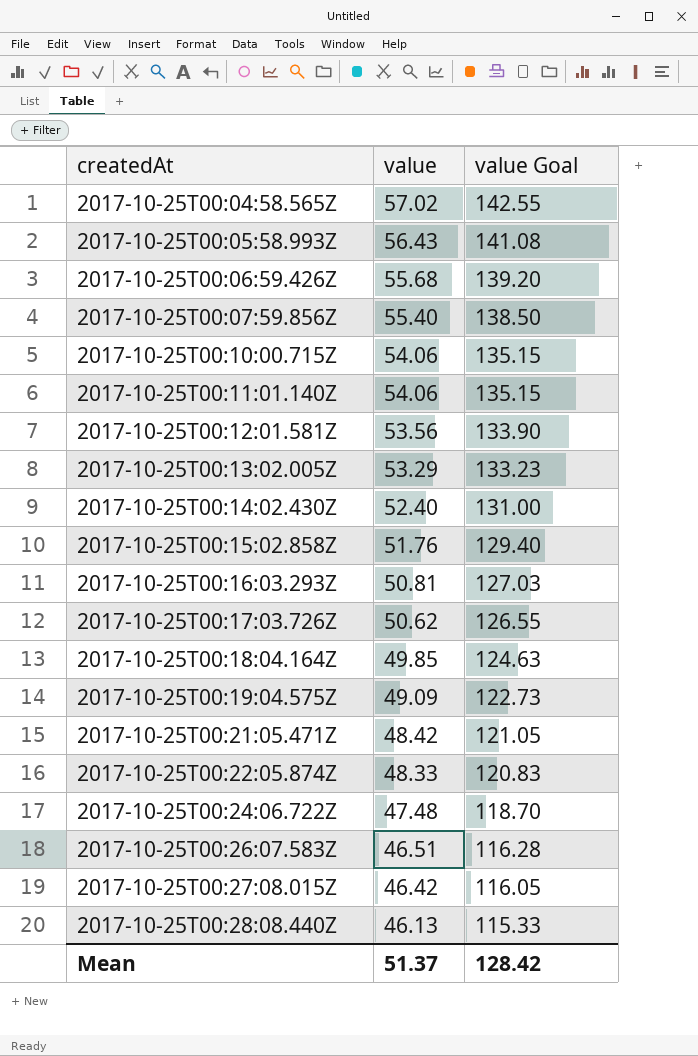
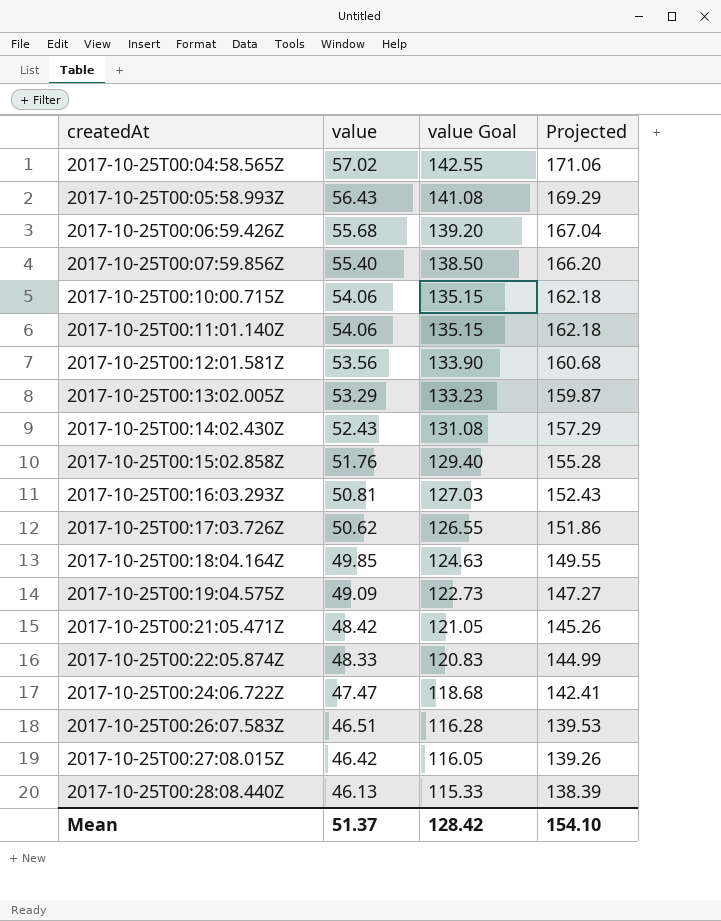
column Projected | formula: none -> [value] * 3
2017-10-25T00:14:02.430Z | value: 52.40 -> 52.43
2017-10-25T00:14:02.430Z | value Goal: 131.00 -> 131.08
2017-10-25T00:24:06.722Z | value: 47.48 -> 47.47
2017-10-25T00:24:06.722Z | value Goal: 118.70 -> 118.68

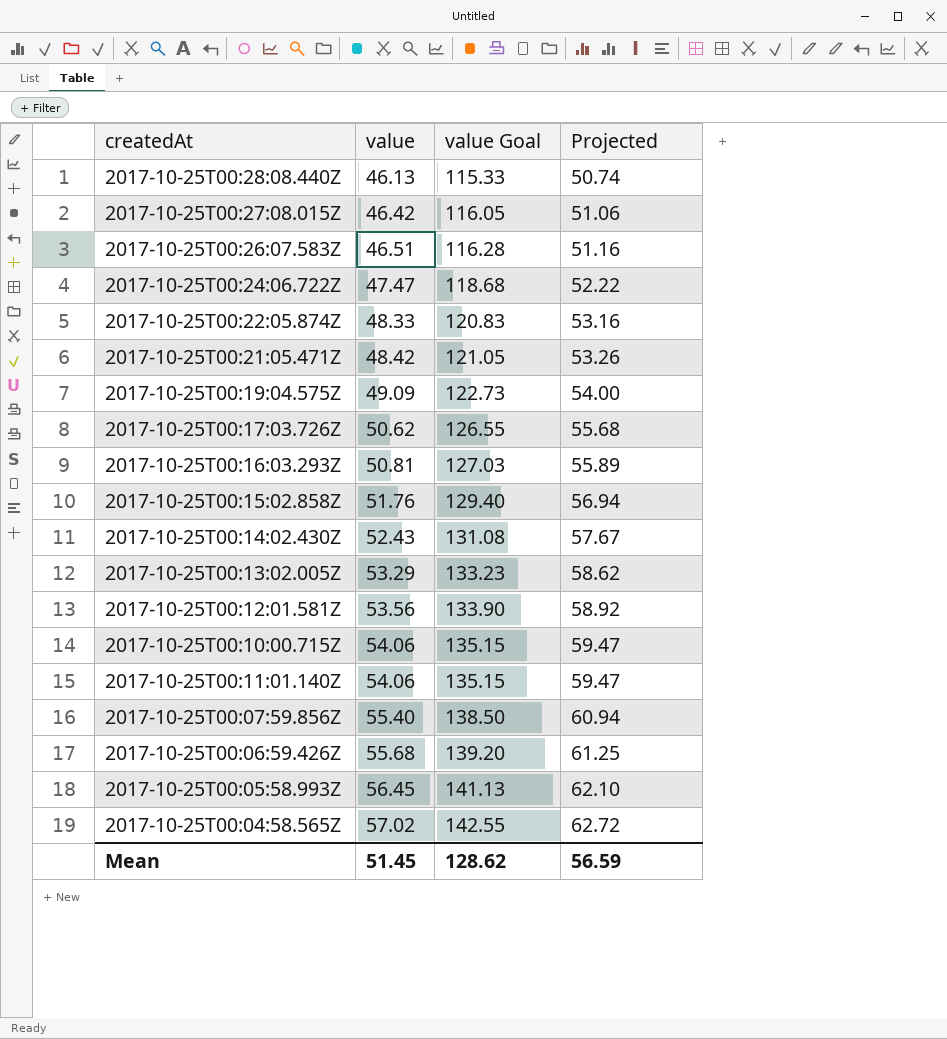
row order: createdAt ascending -> value ascending
column Projected | formula: [value] * 3 -> [value] * 1.1
row 2017-10-25T00:18:04.164Z: 49.85 | 124.63 | 149.55 -> none
2017-10-25T00:05:58.993Z | value: 56.43 -> 56.45
2017-10-25T00:05:58.993Z | value Goal: 141.08 -> 141.13
Mean | value: 51.37 -> 51.45
Mean | value Goal: 128.42 -> 128.62
Mean | Projected: 154.10 -> 56.59

